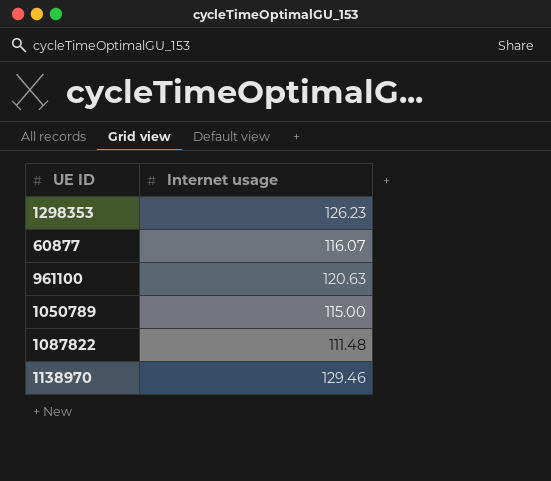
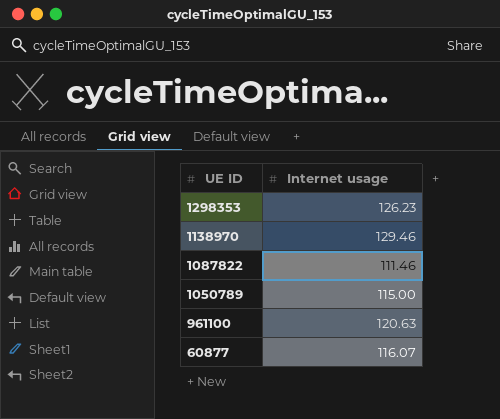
row order: none -> UE ID descending
1087822 | Internet usage: 111.48 -> 111.46

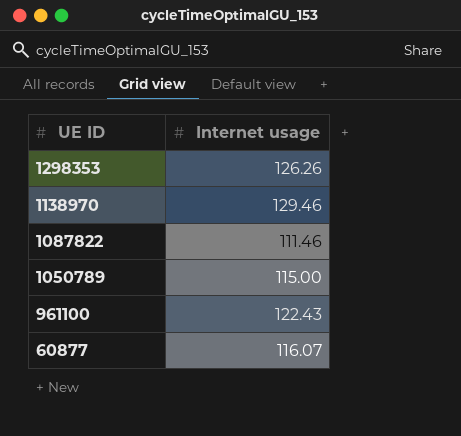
1298353 | Internet usage: 126.23 -> 126.26
961100 | Internet usage: 120.63 -> 122.43

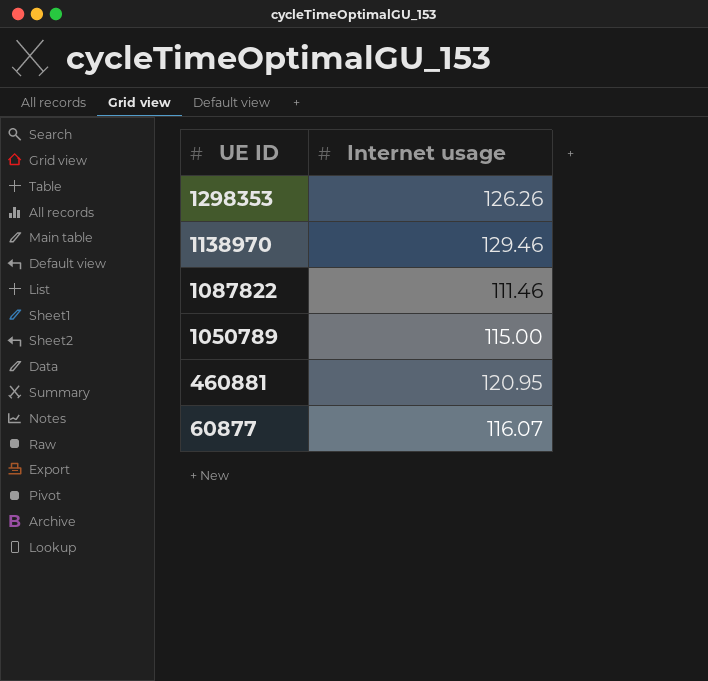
row 961100: 122.43 -> none
row 460881: none -> 120.95

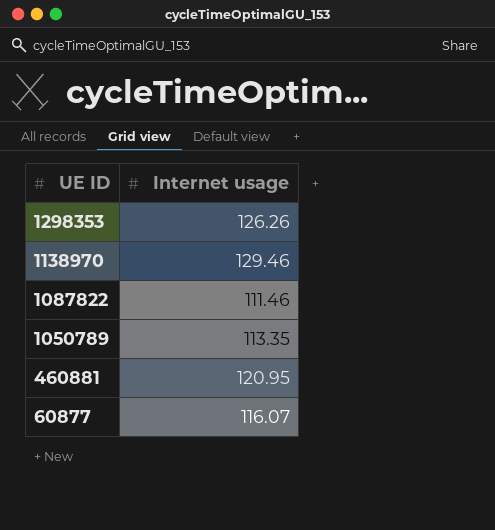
1050789 | Internet usage: 115.00 -> 113.35

